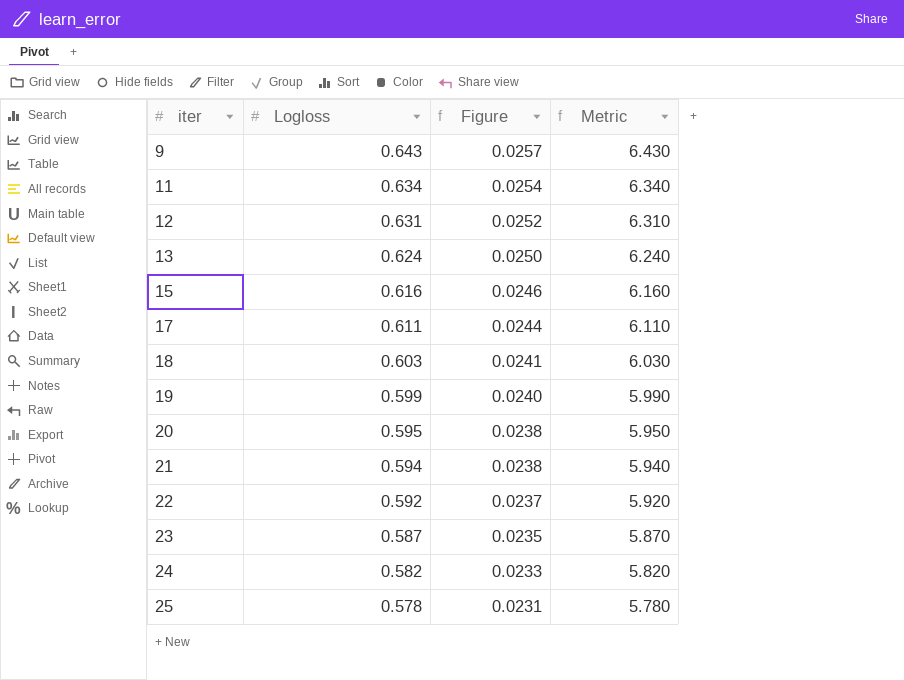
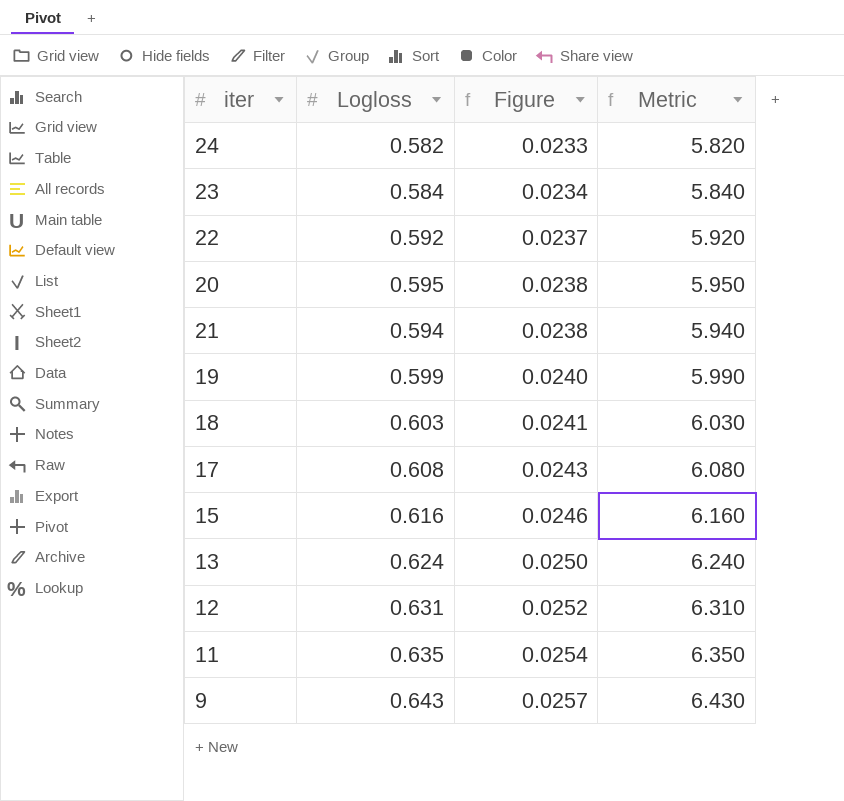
row order: iter ascending -> Figure ascending
row 25: 0.578 | 0.0231 | 5.780 -> none
23 | Logloss: 0.587 -> 0.584
23 | Figure: 0.0235 -> 0.0234
23 | Metric: 5.870 -> 5.840
17 | Logloss: 0.611 -> 0.608
17 | Figure: 0.0244 -> 0.0243
17 | Metric: 6.110 -> 6.080
11 | Logloss: 0.634 -> 0.635
11 | Metric: 6.340 -> 6.350

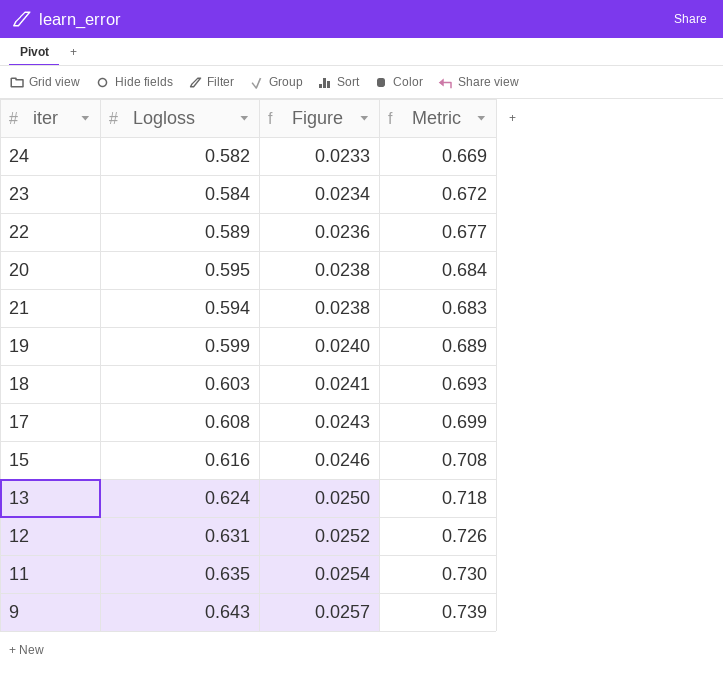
column Metric | formula: [Logloss] * 10 -> [Logloss] * 1.15
22 | Logloss: 0.592 -> 0.589
22 | Figure: 0.0237 -> 0.0236

